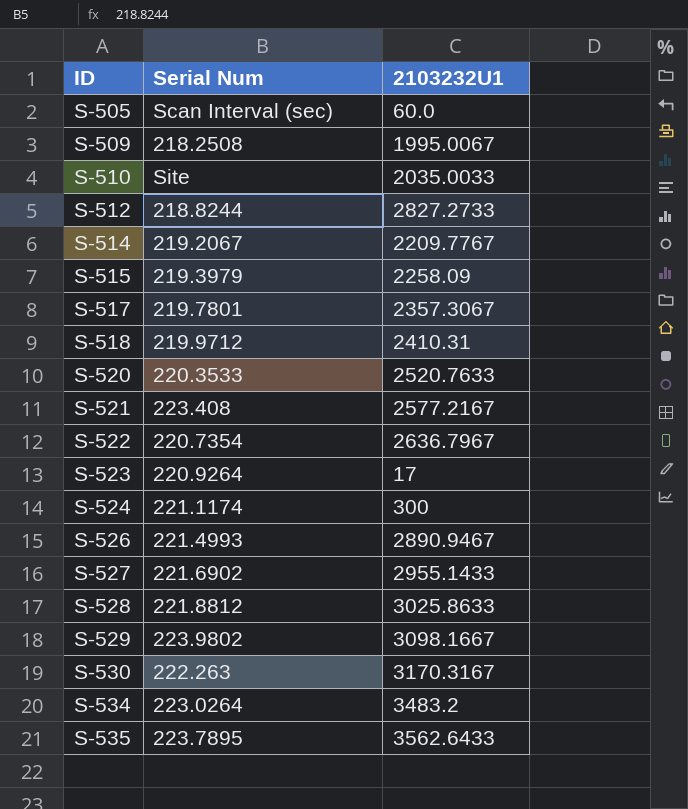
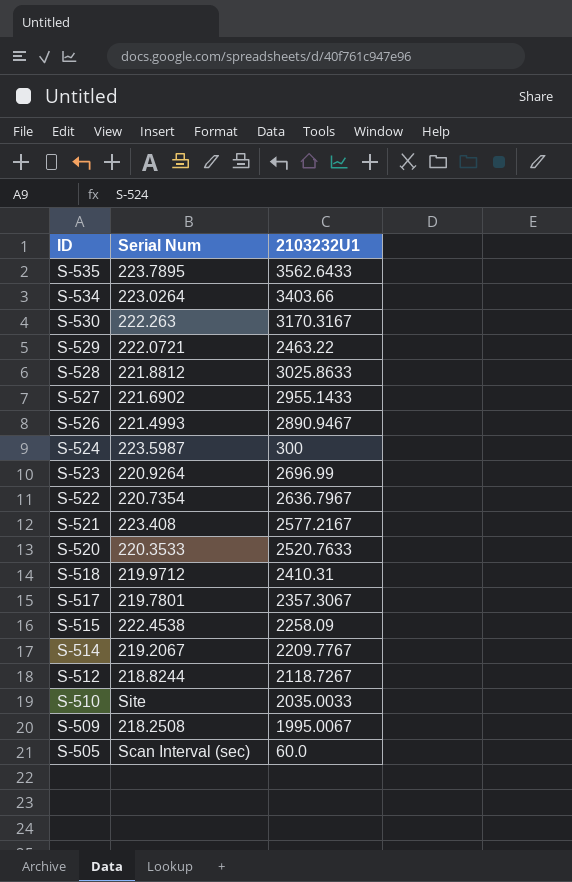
row order: ID ascending -> ID descending
S-534 | 2103232U1: 3483.2 -> 3403.66
S-529 | Serial Num: 223.9802 -> 222.0721
S-529 | 2103232U1: 3098.1667 -> 2463.22
S-524 | Serial Num: 221.1174 -> 223.5987
S-523 | 2103232U1: 17 -> 2696.99
S-515 | Serial Num: 219.3979 -> 222.4538
S-512 | 2103232U1: 2827.2733 -> 2118.7267

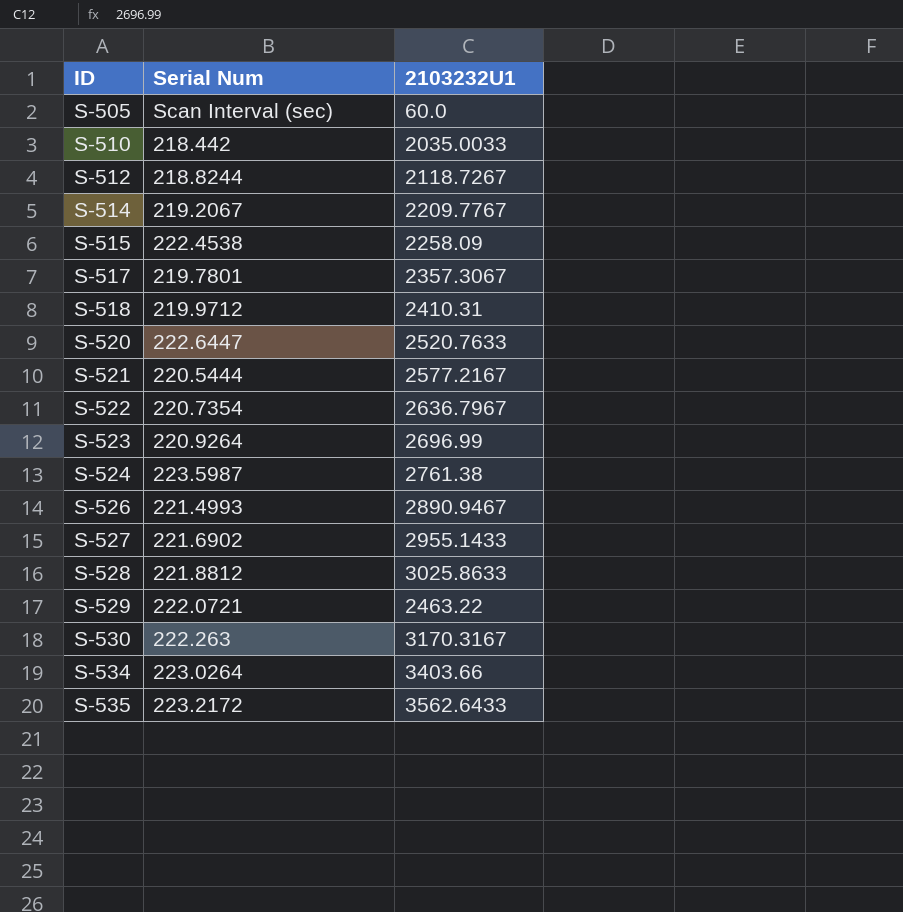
row order: ID descending -> ID ascending
row S-509: 218.2508 | 1995.0067 -> none
S-510 | Serial Num: Site -> 218.442
S-520 | Serial Num: 220.3533 -> 222.6447
S-521 | Serial Num: 223.408 -> 220.5444
S-524 | 2103232U1: 300 -> 2761.38
S-535 | Serial Num: 223.7895 -> 223.2172

